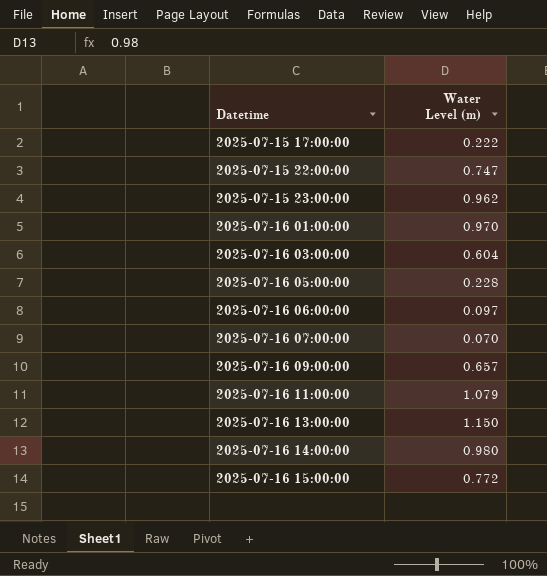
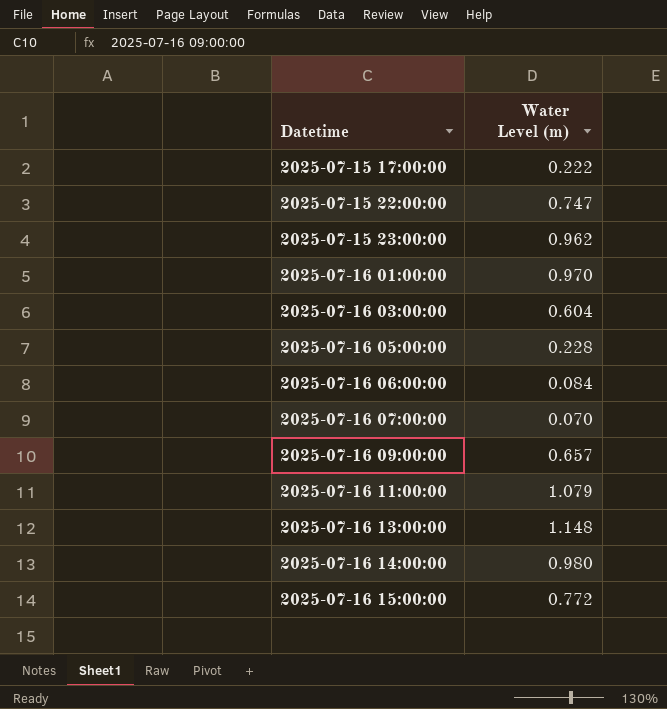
2025-07-16 06:00:00 | Water Level (m): 0.097 -> 0.084
2025-07-16 13:00:00 | Water Level (m): 1.150 -> 1.148

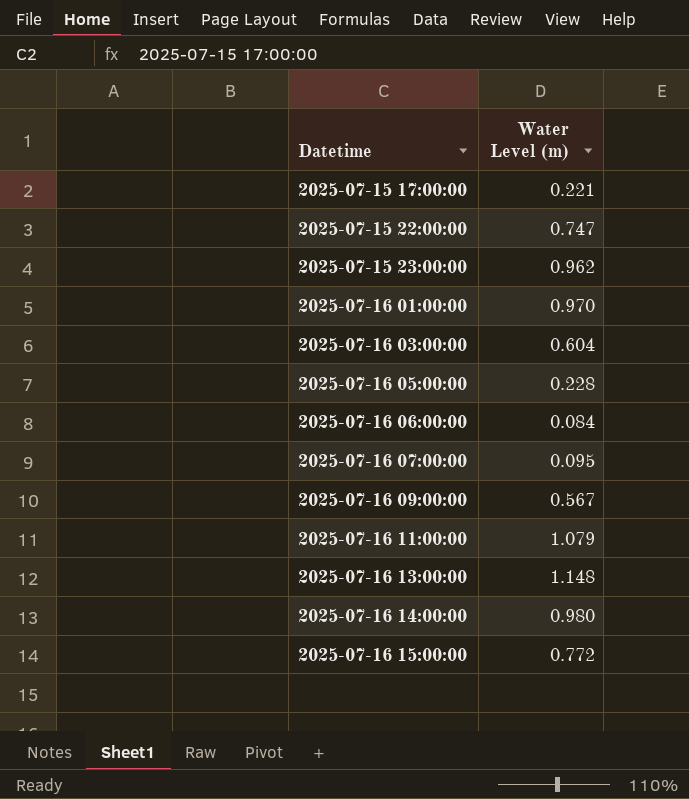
2025-07-15 17:00:00 | Water Level (m): 0.222 -> 0.221
2025-07-16 07:00:00 | Water Level (m): 0.070 -> 0.095
2025-07-16 09:00:00 | Water Level (m): 0.657 -> 0.567

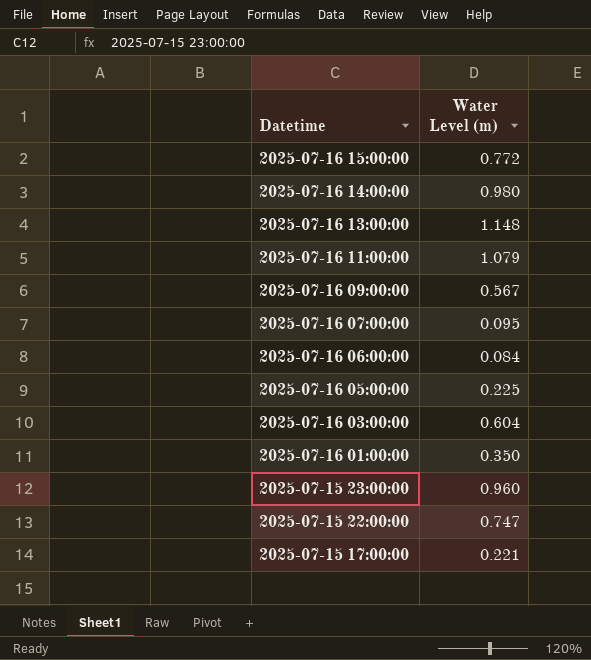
row order: Datetime ascending -> Datetime descending
2025-07-16 05:00:00 | Water Level (m): 0.228 -> 0.225
2025-07-16 01:00:00 | Water Level (m): 0.970 -> 0.350
2025-07-15 23:00:00 | Water Level (m): 0.962 -> 0.960

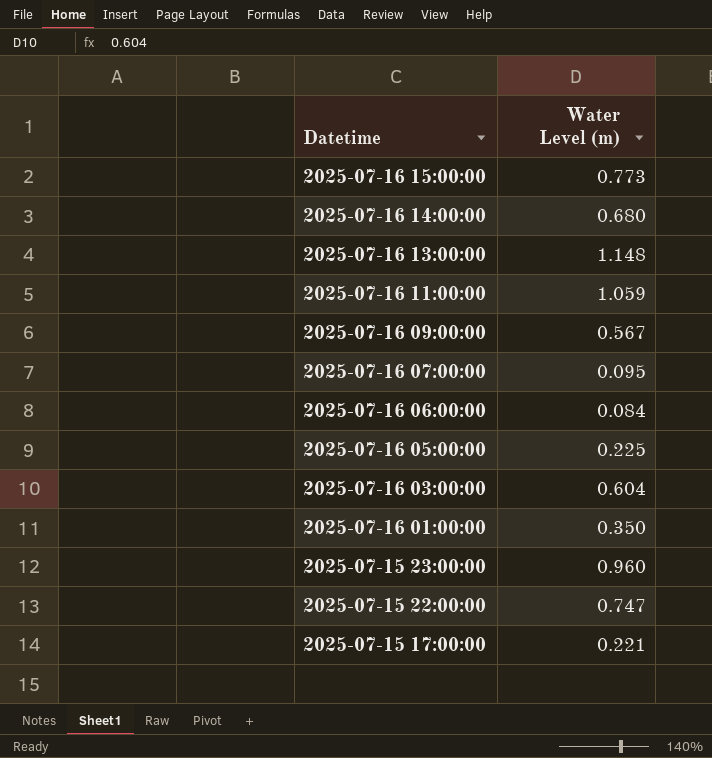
2025-07-16 15:00:00 | Water Level (m): 0.772 -> 0.773
2025-07-16 14:00:00 | Water Level (m): 0.980 -> 0.680
2025-07-16 11:00:00 | Water Level (m): 1.079 -> 1.059

